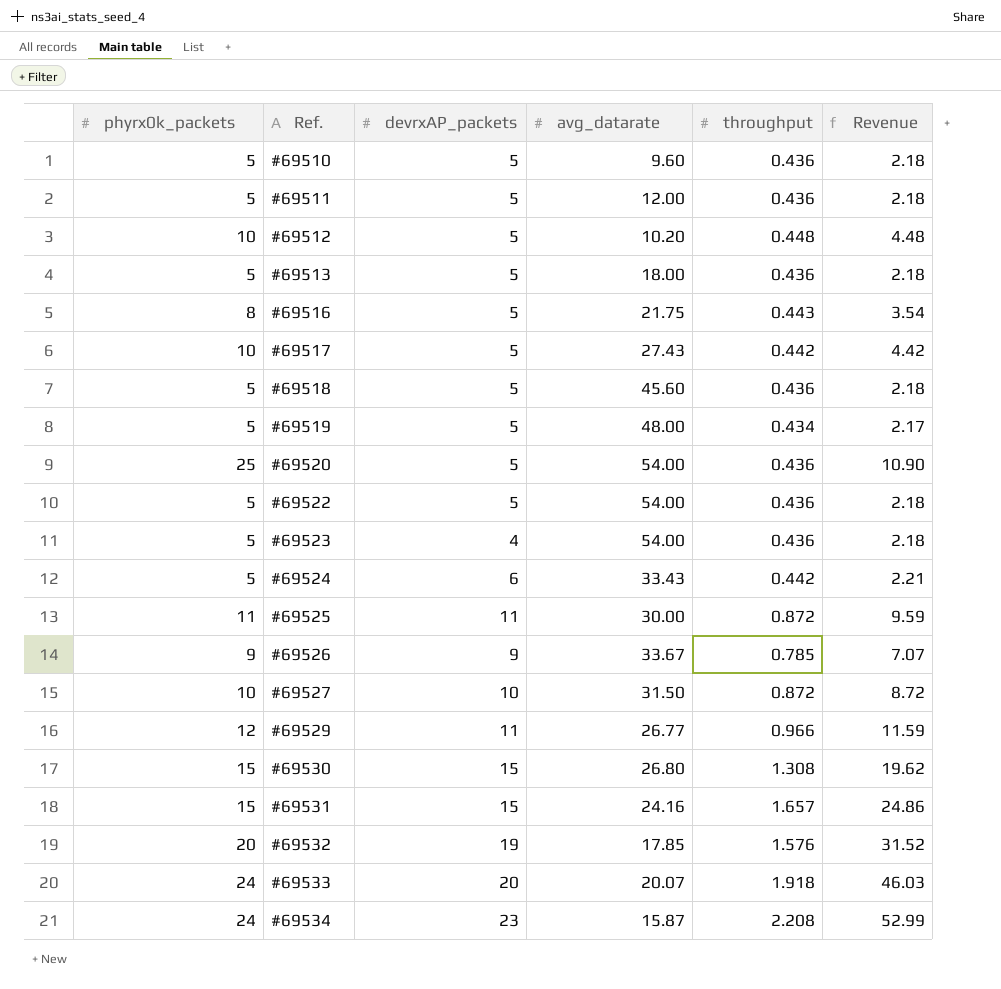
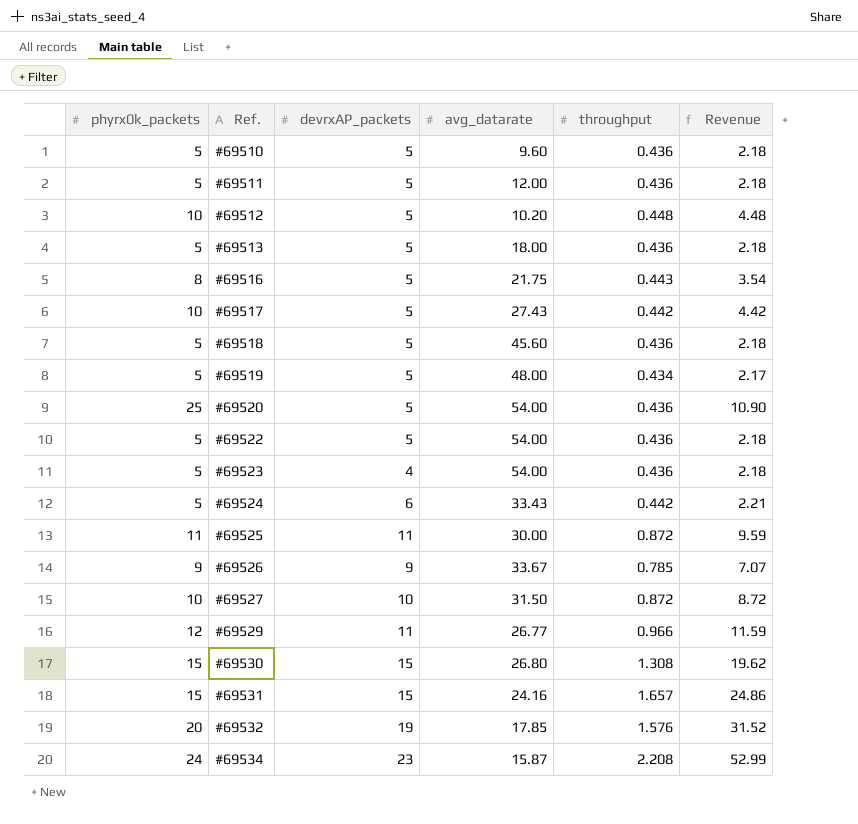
row #69533: 24 | 20 | 20.07 | 1.918 | 46.03 -> none

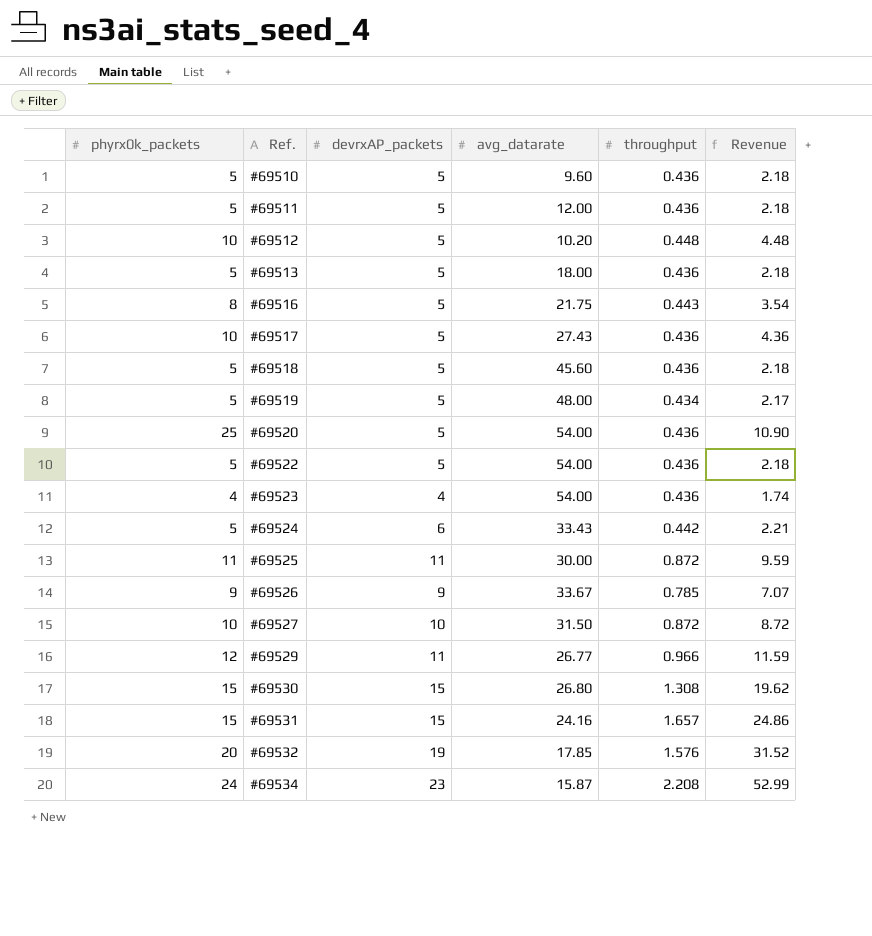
#69517 | throughput: 0.442 -> 0.436
#69517 | Revenue: 4.42 -> 4.36
#69523 | phyrx0k_packets: 5 -> 4
#69523 | Revenue: 2.18 -> 1.74

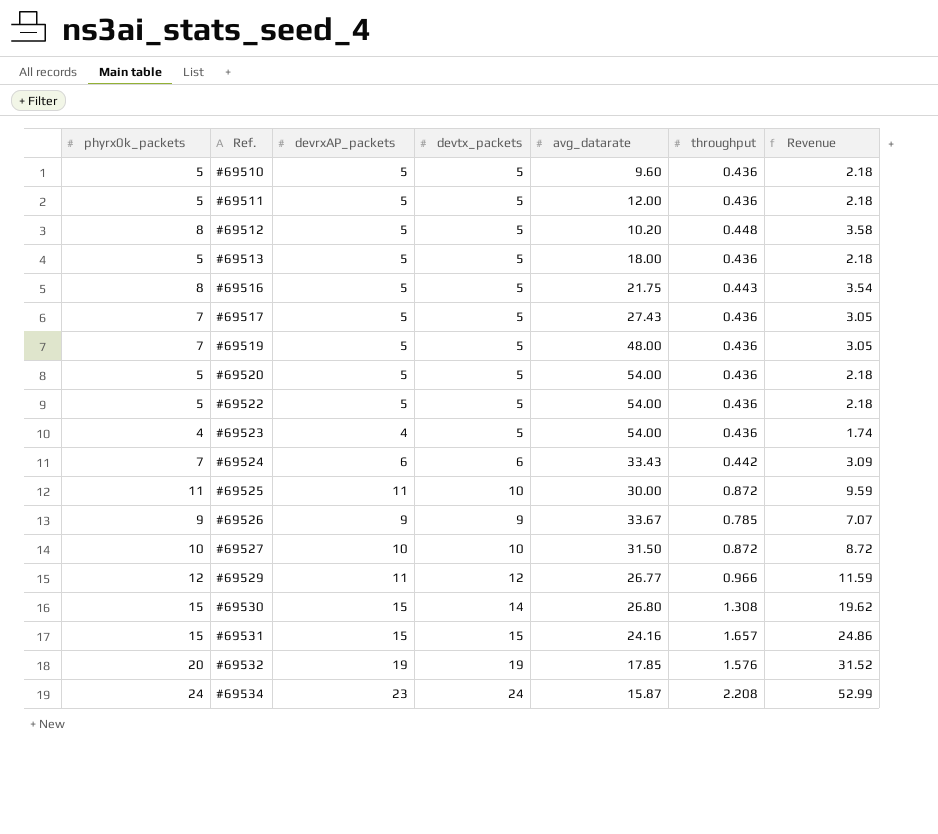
column devtx_packets | position: none -> 4
row #69518: 5 | 5 | 45.60 | 0.436 | 2.18 -> none
#69512 | phyrx0k_packets: 10 -> 8
#69512 | Revenue: 4.48 -> 3.58
#69517 | phyrx0k_packets: 10 -> 7
#69517 | Revenue: 4.36 -> 3.05
#69519 | phyrx0k_packets: 5 -> 7
#69519 | throughput: 0.434 -> 0.436
#69519 | Revenue: 2.17 -> 3.05
#69520 | phyrx0k_packets: 25 -> 5
#69520 | Revenue: 10.90 -> 2.18
#69524 | phyrx0k_packets: 5 -> 7
#69524 | Revenue: 2.21 -> 3.09

